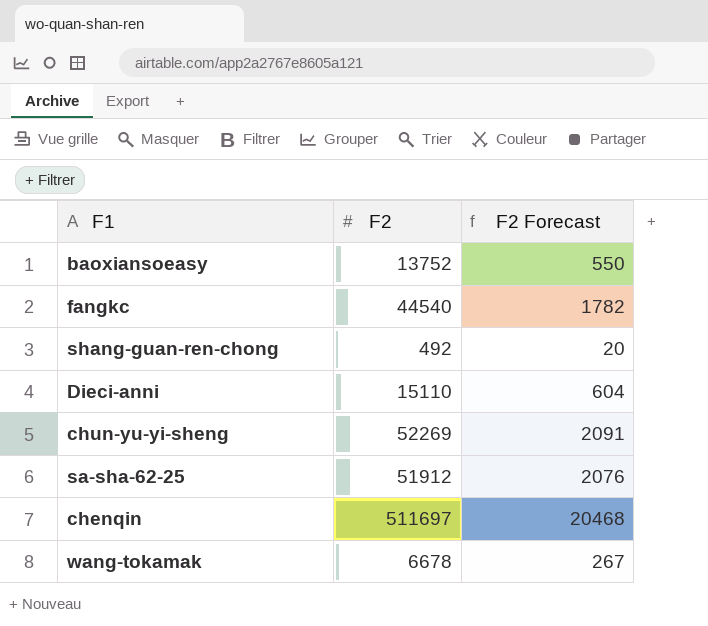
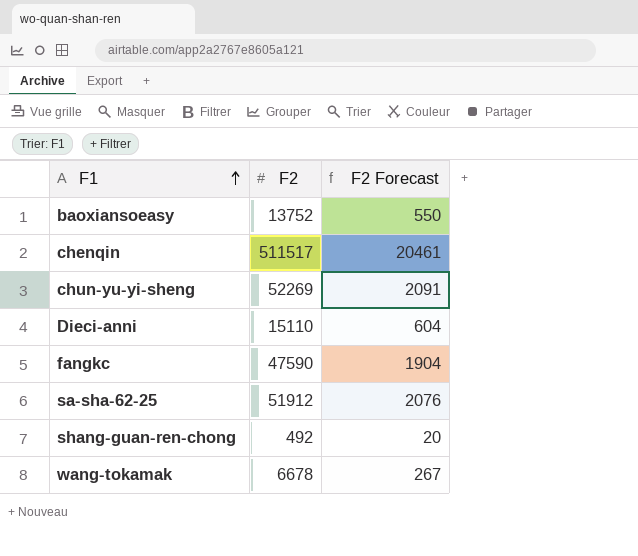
row order: none -> F1 ascending
chenqin | F2: 511697 -> 511517
chenqin | F2 Forecast: 20468 -> 20461
fangkc | F2: 44540 -> 47590
fangkc | F2 Forecast: 1782 -> 1904

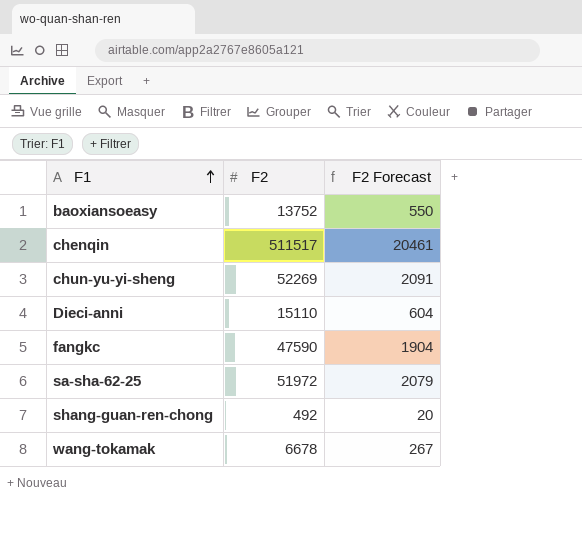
sa-sha-62-25 | F2: 51912 -> 51972
sa-sha-62-25 | F2 Forecast: 2076 -> 2079

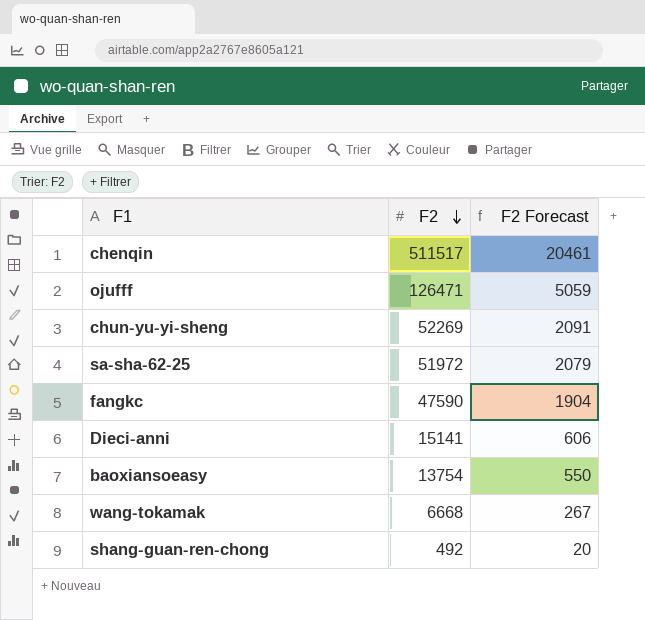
row order: F1 ascending -> F2 descending
row ojufff: none -> 126471 | 5059
Dieci-anni | F2: 15110 -> 15141
Dieci-anni | F2 Forecast: 604 -> 606
baoxiansoeasy | F2: 13752 -> 13754
wang-tokamak | F2: 6678 -> 6668

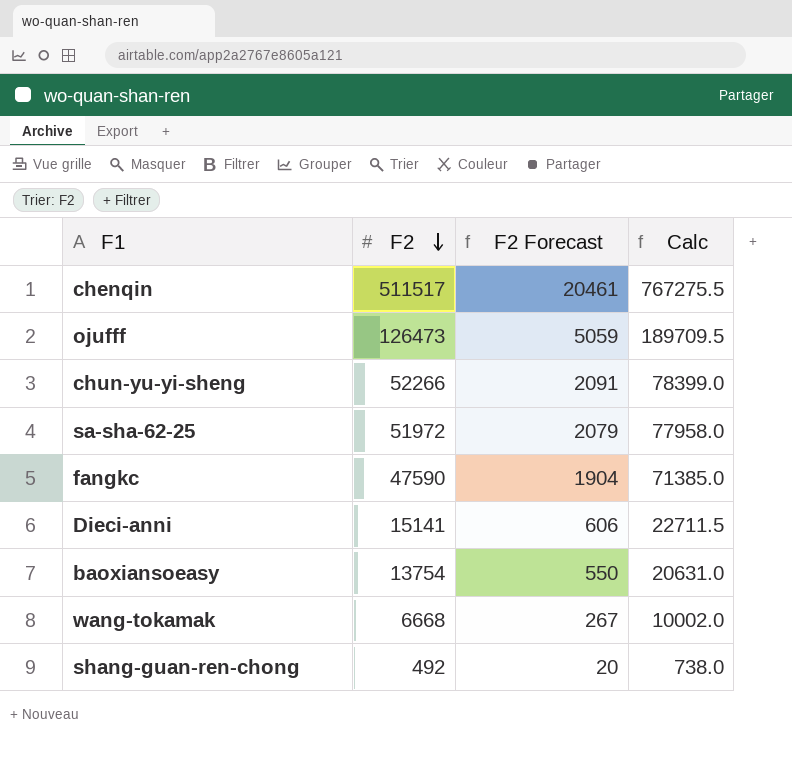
column Calc | formula: none -> [F2] * 1.5
ojufff | F2: 126471 -> 126473
chun-yu-yi-sheng | F2: 52269 -> 52266

